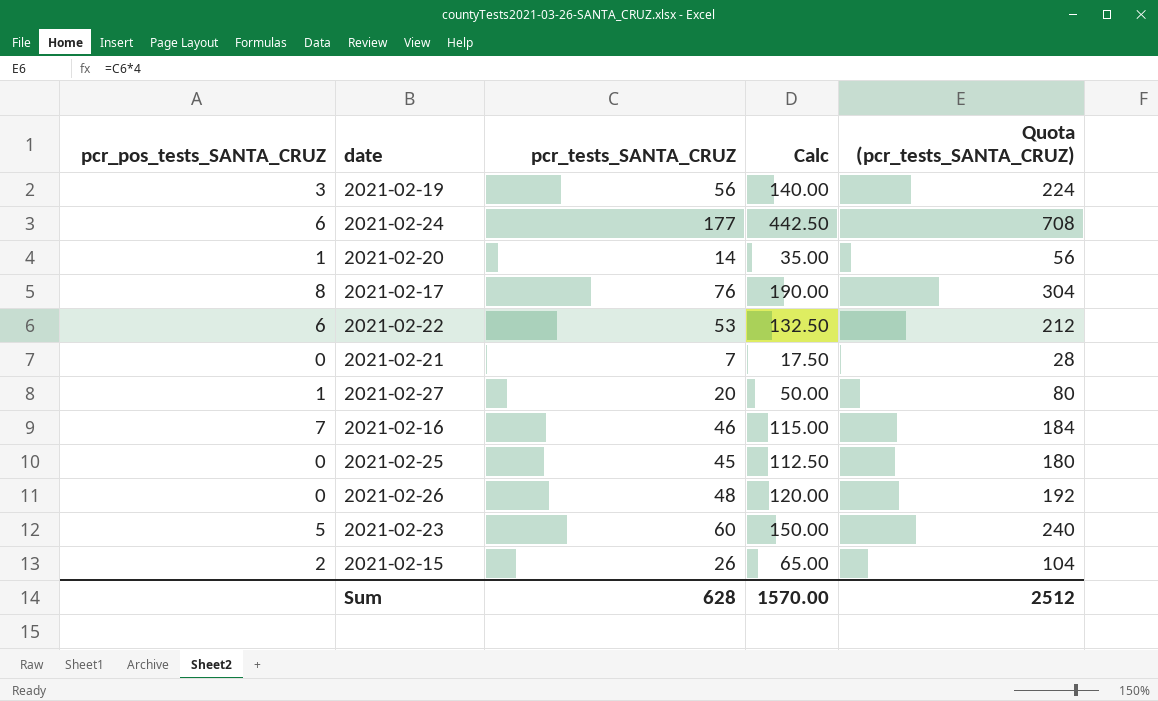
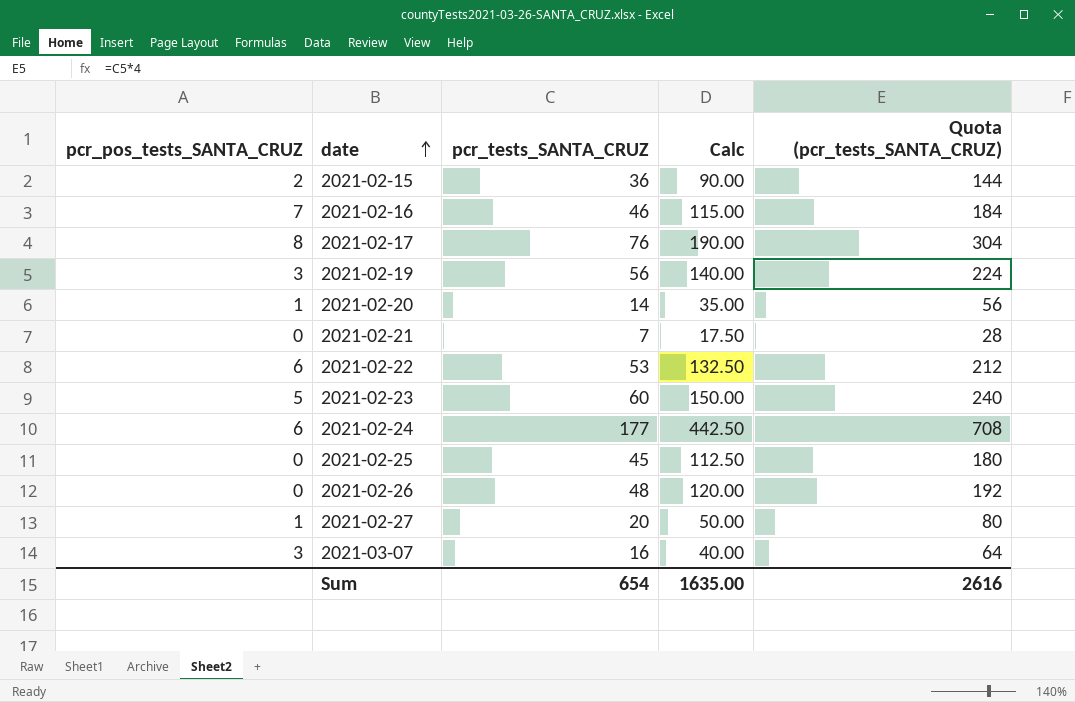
row order: none -> date ascending
2021-02-15 | pcr_tests_SANTA_CRUZ: 26 -> 36
2021-02-15 | Calc: 65.00 -> 90.00
2021-02-15 | Quota (pcr_tests_SANTA_CRUZ): 104 -> 144
row 2021-03-07: none -> 3 | 16 | 40.00 | 64
Sum | pcr_tests_SANTA_CRUZ: 628 -> 654
Sum | Calc: 1570.00 -> 1635.00
Sum | Quota (pcr_tests_SANTA_CRUZ): 2512 -> 2616

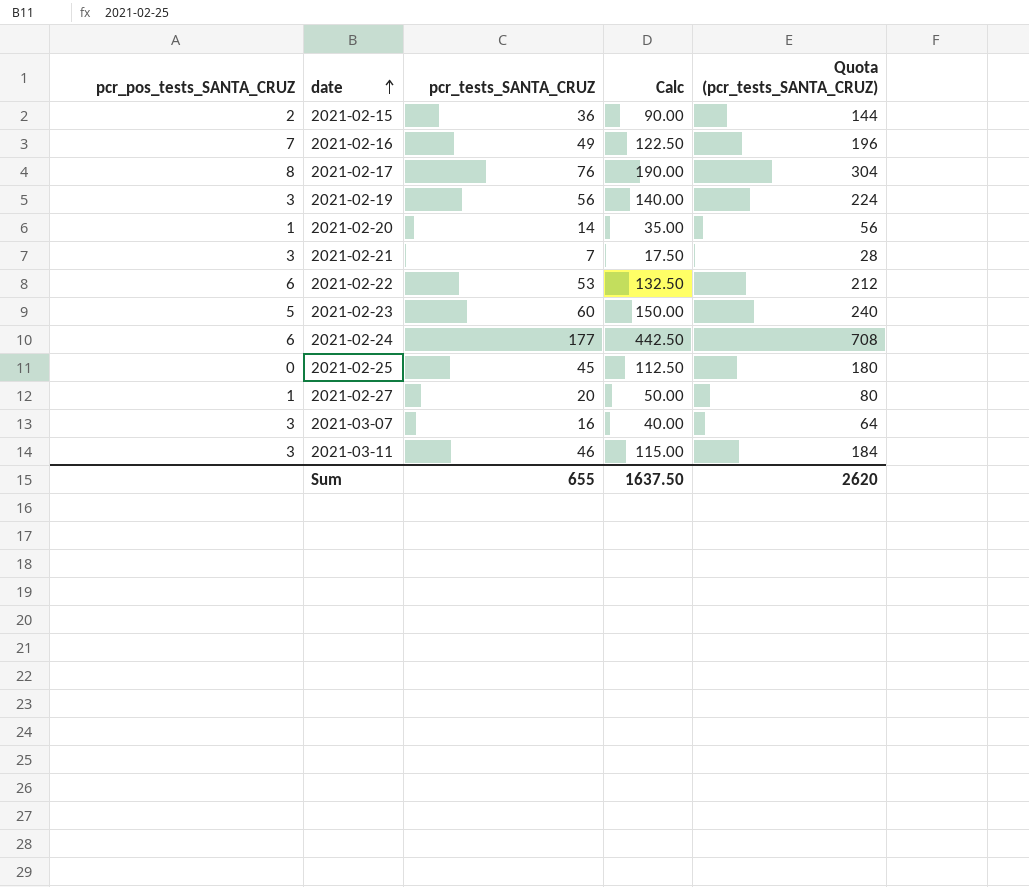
row 2021-02-26: 0 | 48 | 120.00 | 192 -> none
2021-02-16 | pcr_tests_SANTA_CRUZ: 46 -> 49
2021-02-16 | Calc: 115.00 -> 122.50
2021-02-16 | Quota (pcr_tests_SANTA_CRUZ): 184 -> 196
2021-02-21 | pcr_pos_tests_SANTA_CRUZ: 0 -> 3
row 2021-03-11: none -> 3 | 46 | 115.00 | 184
Sum | pcr_tests_SANTA_CRUZ: 654 -> 655
Sum | Calc: 1635.00 -> 1637.50
Sum | Quota (pcr_tests_SANTA_CRUZ): 2616 -> 2620

